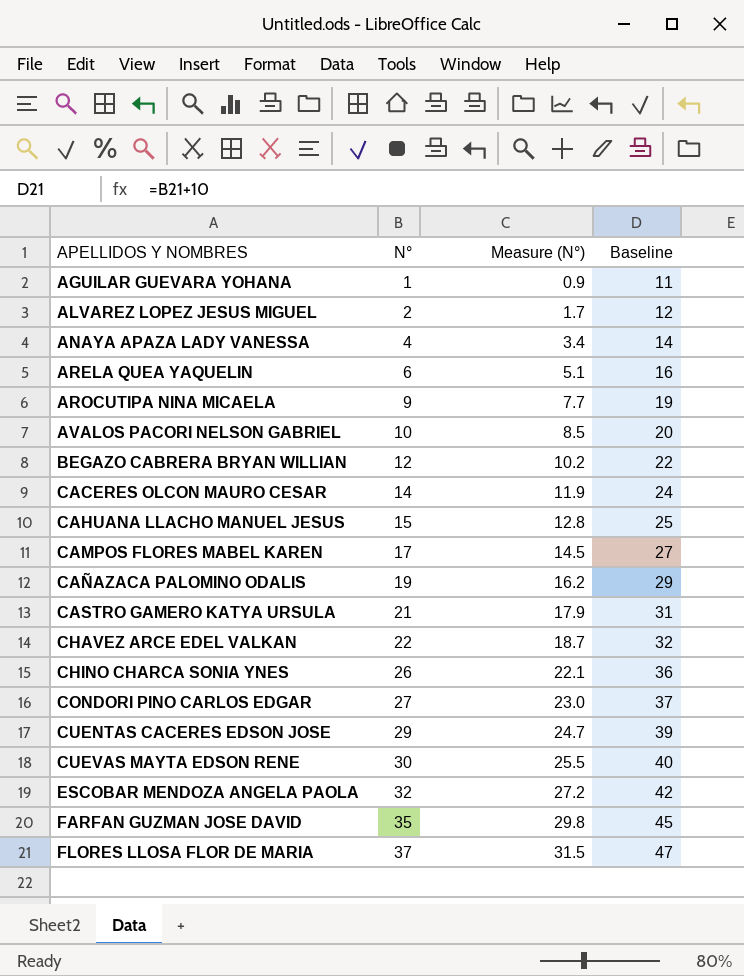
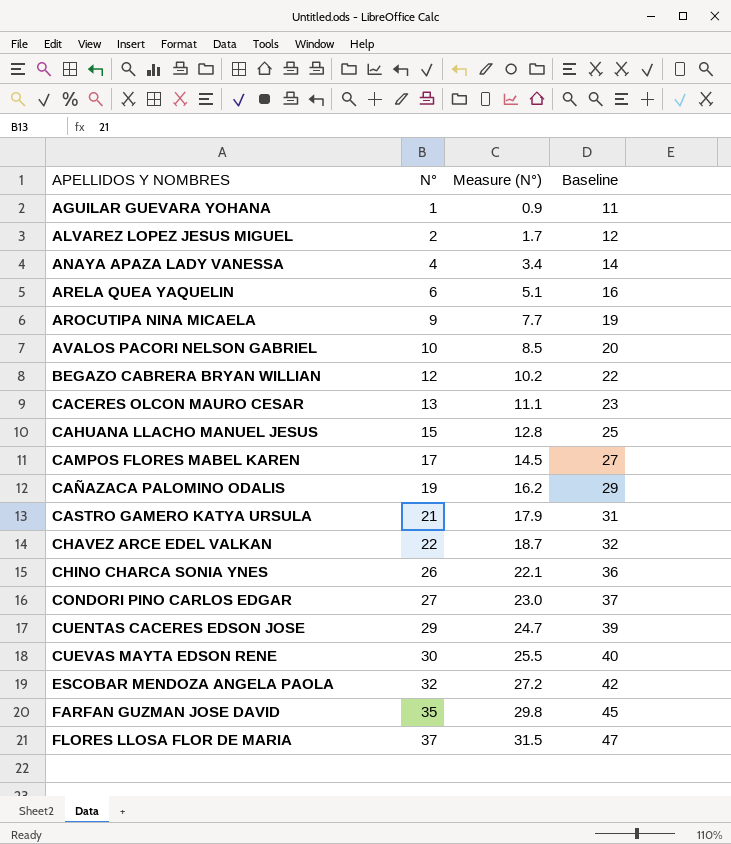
CACERES OLCON MAURO CESAR | N°: 14 -> 13
CACERES OLCON MAURO CESAR | Measure (N°): 11.9 -> 11.1
CACERES OLCON MAURO CESAR | Baseline: 24 -> 23

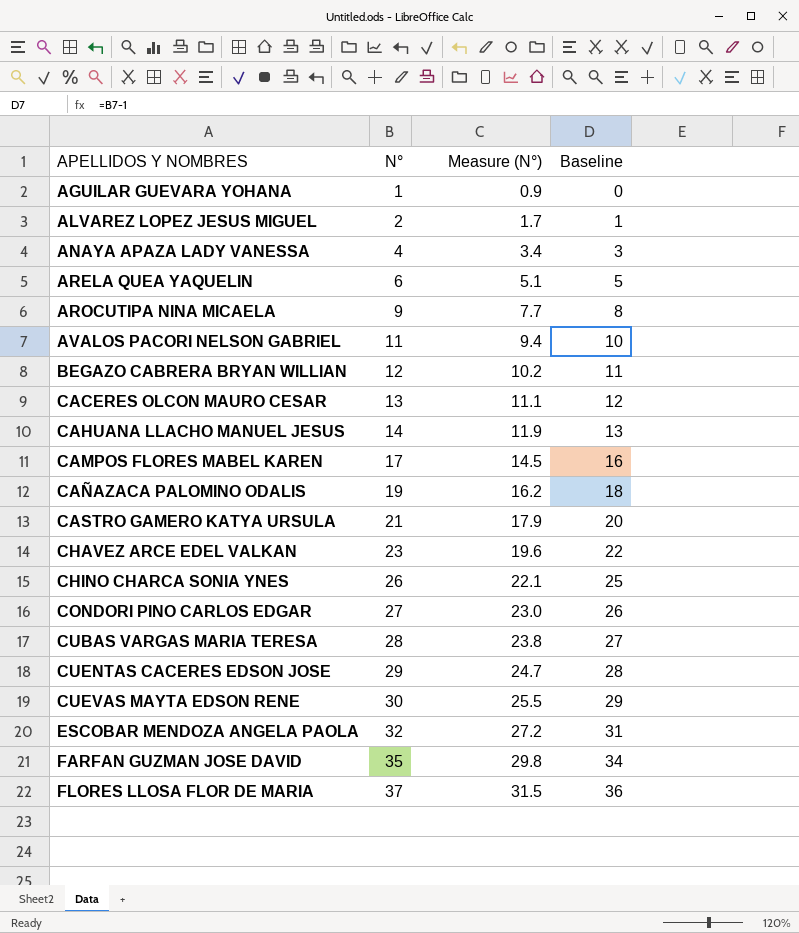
column Baseline | formula: [N°] + 10 -> [N°] - 1
AVALOS PACORI NELSON GABRIEL | N°: 10 -> 11
AVALOS PACORI NELSON GABRIEL | Measure (N°): 8.5 -> 9.4
CAHUANA LLACHO MANUEL JESUS | N°: 15 -> 14
CAHUANA LLACHO MANUEL JESUS | Measure (N°): 12.8 -> 11.9
CHAVEZ ARCE EDEL VALKAN | N°: 22 -> 23
CHAVEZ ARCE EDEL VALKAN | Measure (N°): 18.7 -> 19.6
row CUBAS VARGAS MARIA TERESA: none -> 28 | 23.8 | 27

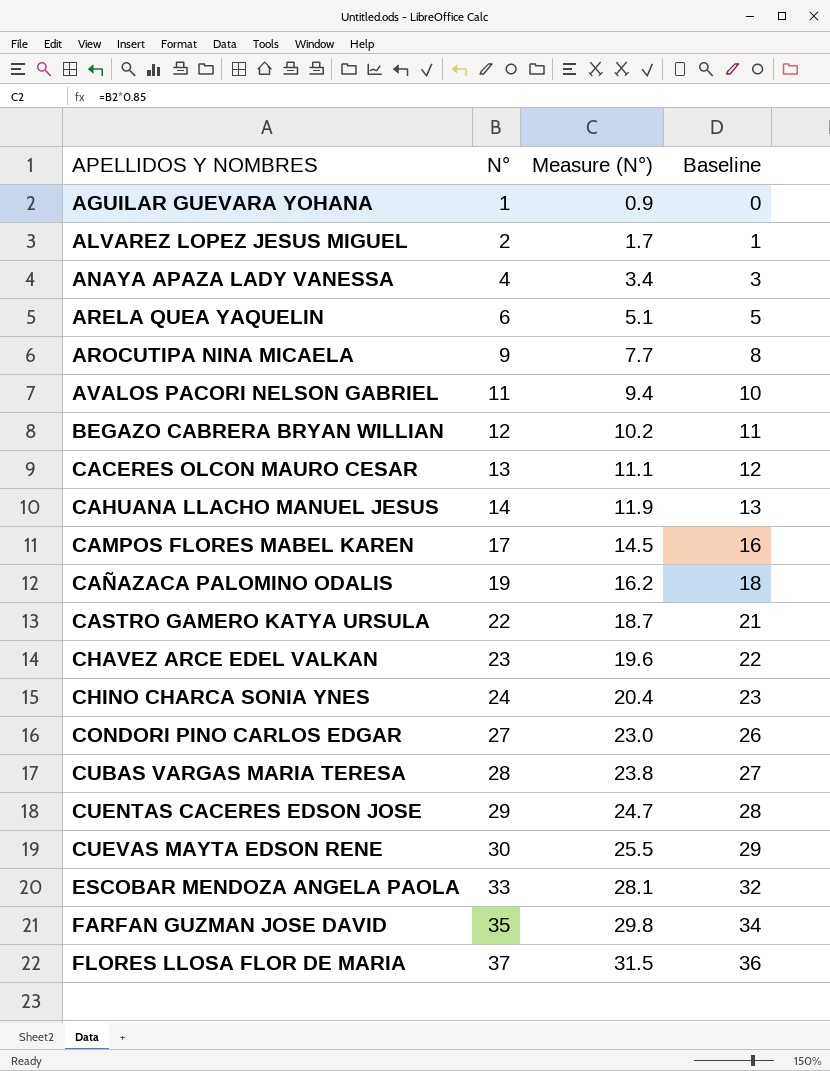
CASTRO GAMERO KATYA URSULA | N°: 21 -> 22
CASTRO GAMERO KATYA URSULA | Measure (N°): 17.9 -> 18.7
CASTRO GAMERO KATYA URSULA | Baseline: 20 -> 21
CHINO CHARCA SONIA YNES | N°: 26 -> 24
CHINO CHARCA SONIA YNES | Measure (N°): 22.1 -> 20.4
CHINO CHARCA SONIA YNES | Baseline: 25 -> 23
ESCOBAR MENDOZA ANGELA PAOLA | N°: 32 -> 33
ESCOBAR MENDOZA ANGELA PAOLA | Measure (N°): 27.2 -> 28.1
ESCOBAR MENDOZA ANGELA PAOLA | Baseline: 31 -> 32

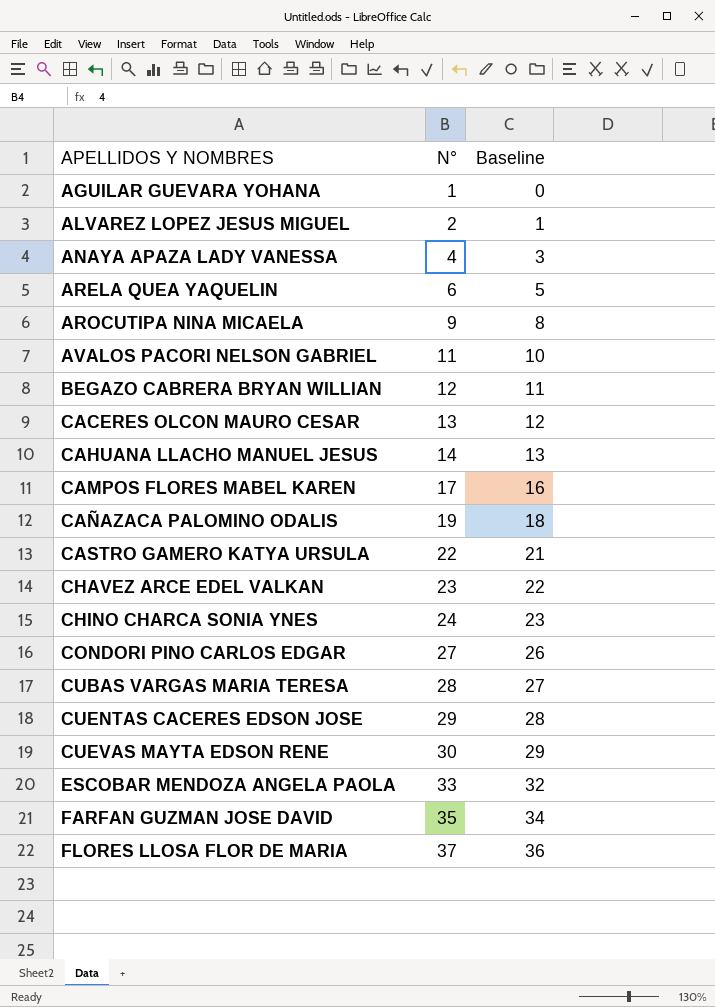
column Measure (N°) | formula: [N°] * 0.85 -> none

